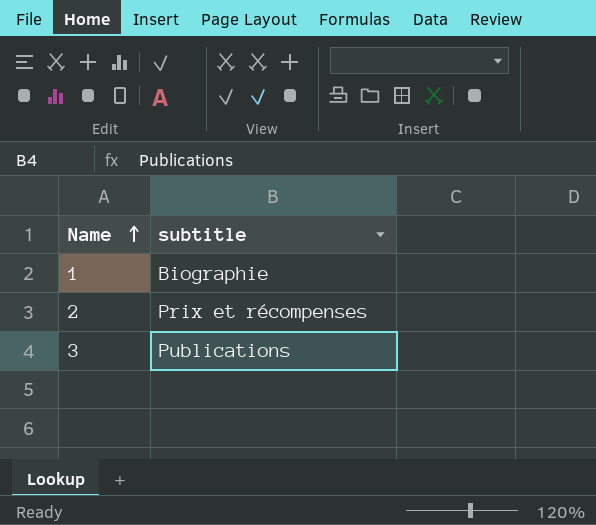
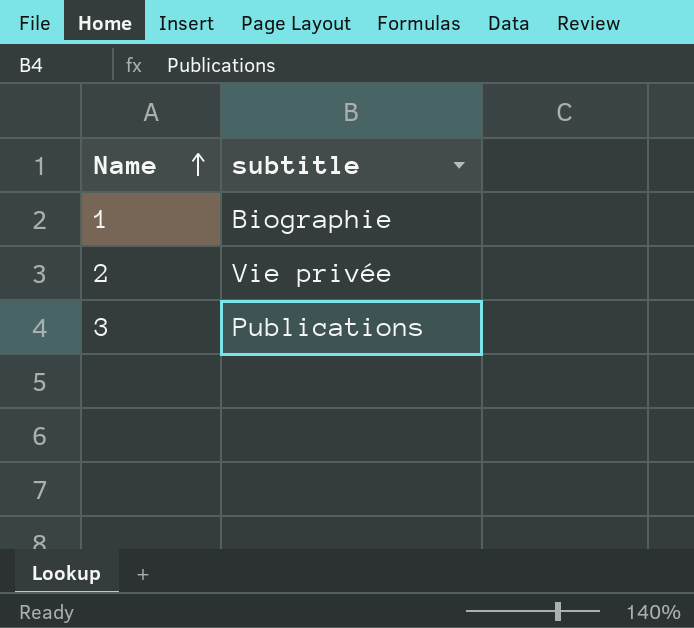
2 | subtitle: Prix et récompenses -> Vie privée

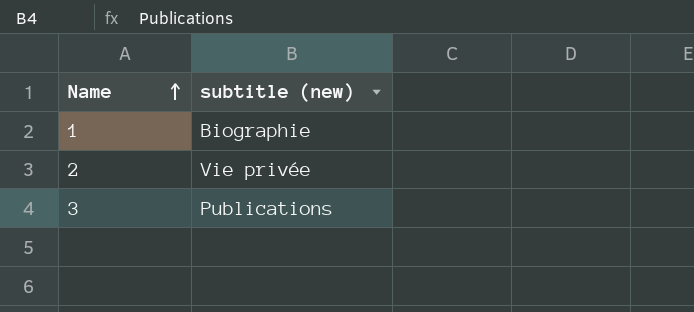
column name: subtitle -> subtitle (new)

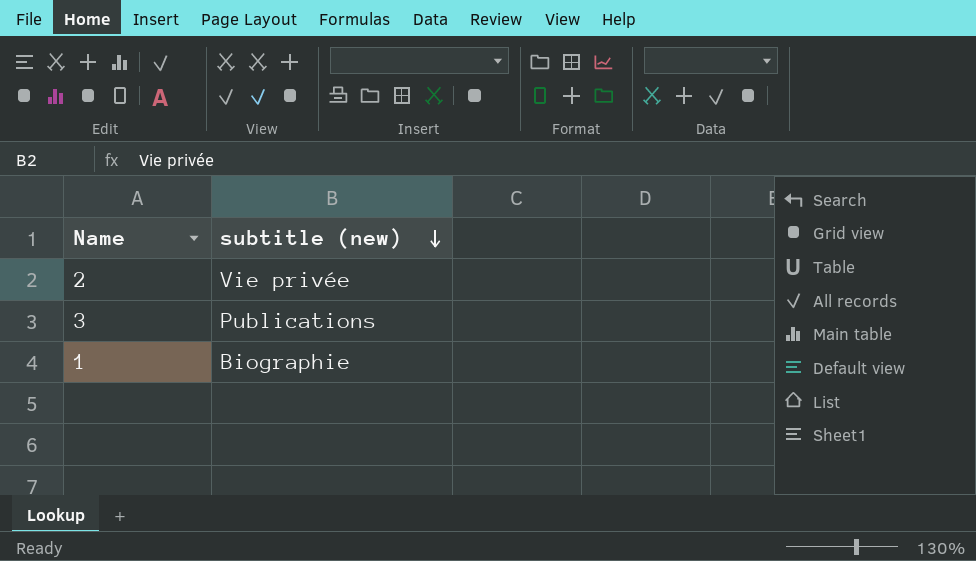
row order: Name ascending -> subtitle (new) descending

